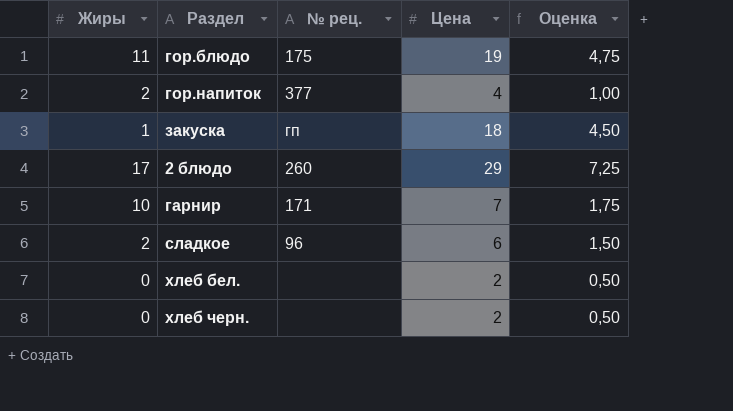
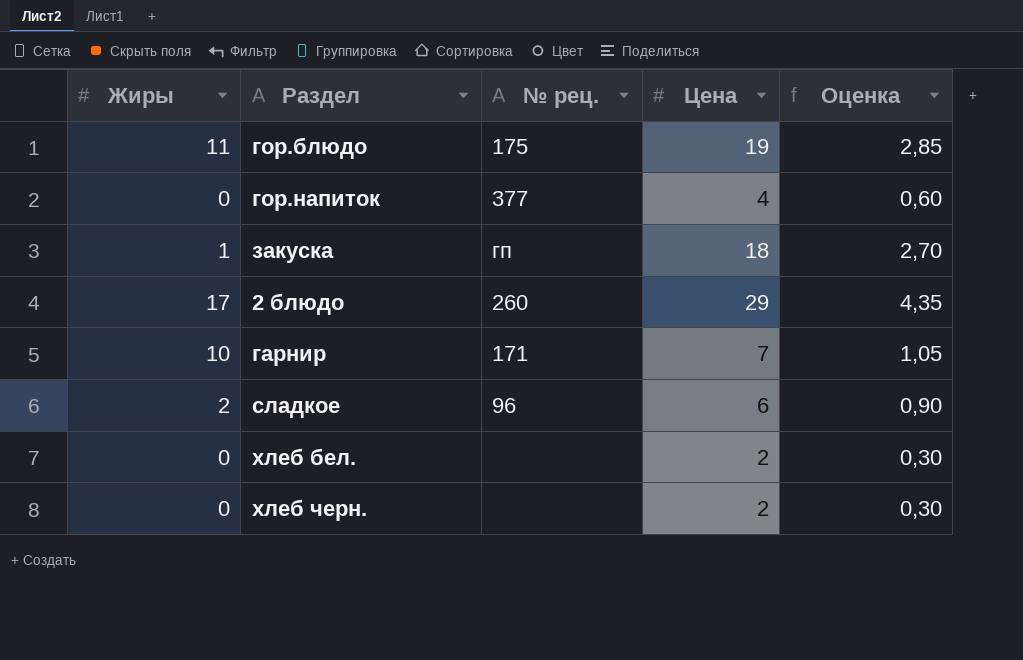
column Оценка | formula: [Цена] * 0,25 -> [Цена] * 0,15
гор.напиток | Жиры: 2 -> 0

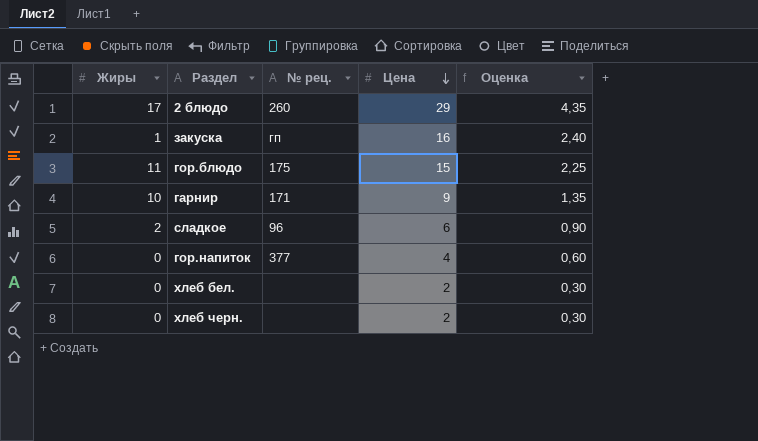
row order: none -> Цена descending
закуска | Цена: 18 -> 16
закуска | Оценка: 2,70 -> 2,40
гор.блюдо | Цена: 19 -> 15
гор.блюдо | Оценка: 2,85 -> 2,25
гарнир | Цена: 7 -> 9
гарнир | Оценка: 1,05 -> 1,35

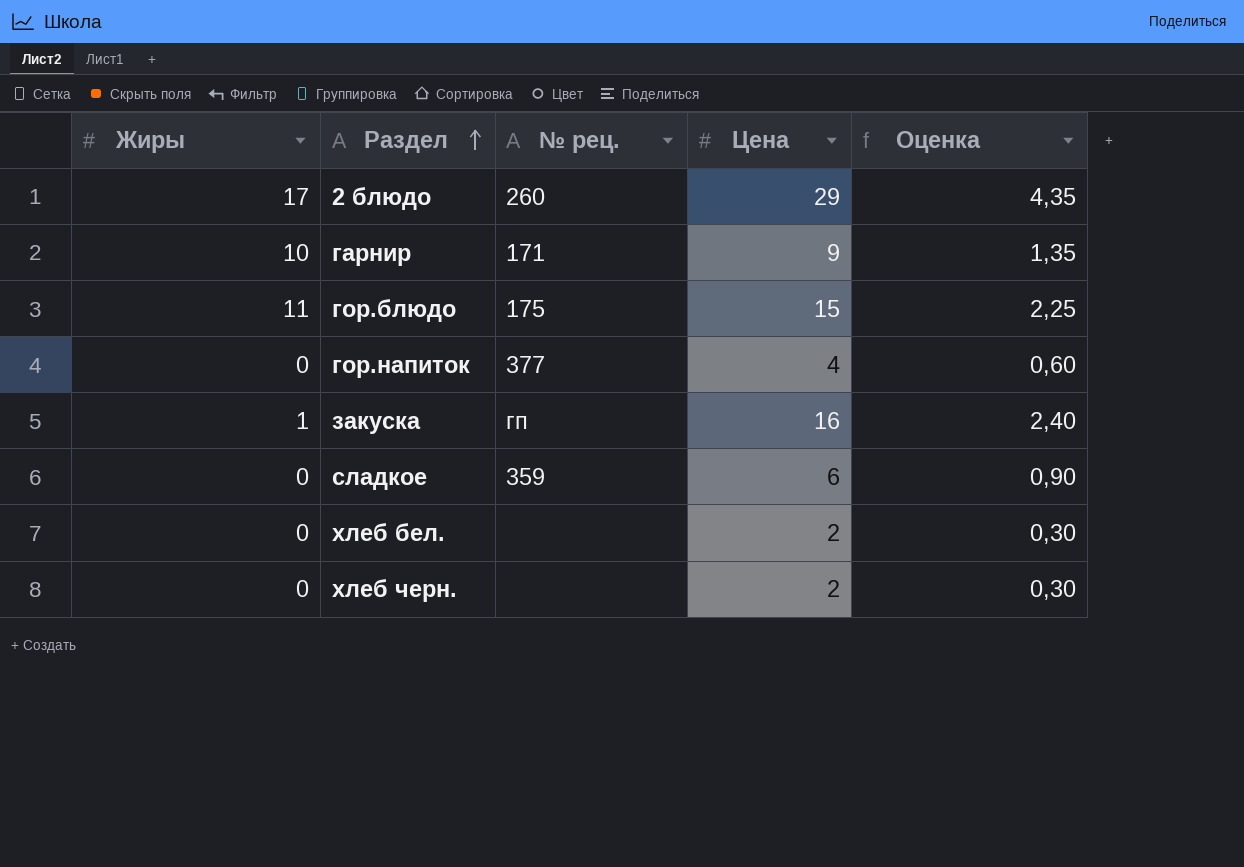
row order: Цена descending -> Раздел ascending
сладкое | Жиры: 2 -> 0
сладкое | № рец.: 96 -> 359

